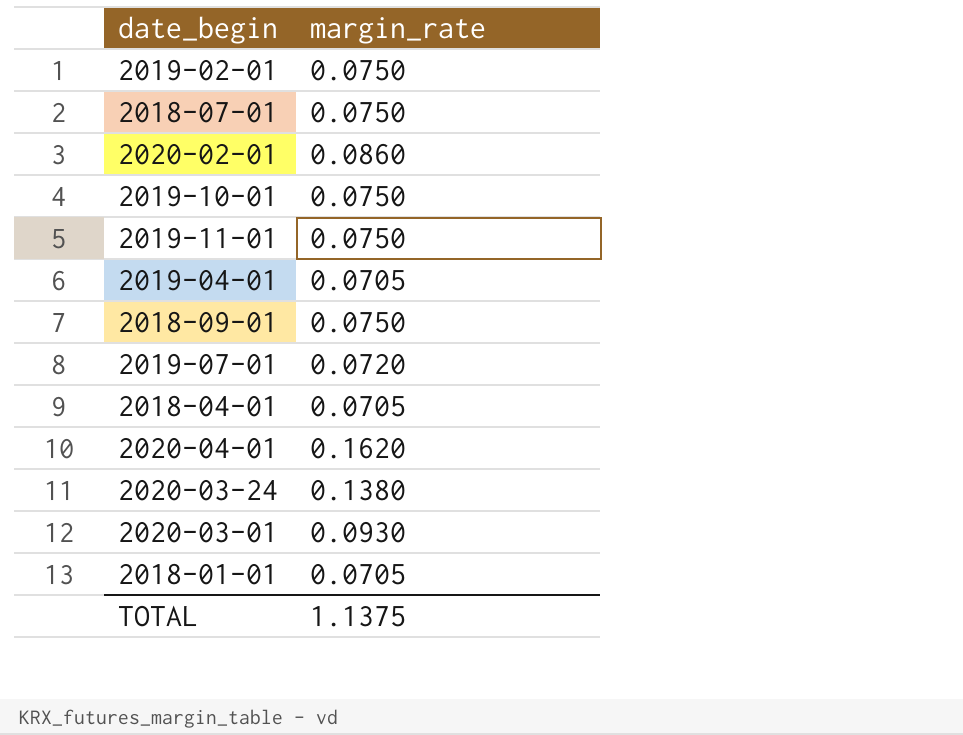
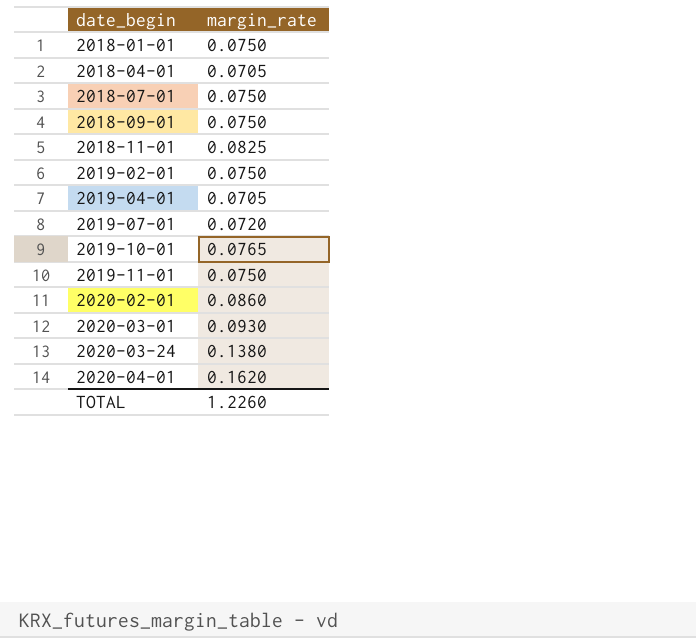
row order: none -> date_begin ascending
2018-01-01 | margin_rate: 0.0705 -> 0.0750
row 2018-11-01: none -> 0.0825
2019-10-01 | margin_rate: 0.0750 -> 0.0765
TOTAL | margin_rate: 1.1375 -> 1.2260

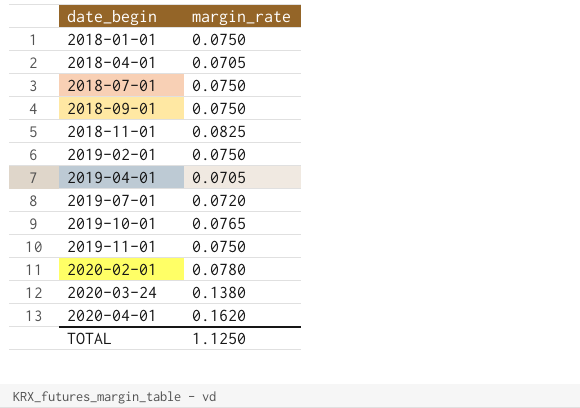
row 2020-03-01: 0.0930 -> none
2020-02-01 | margin_rate: 0.0860 -> 0.0780
TOTAL | margin_rate: 1.2260 -> 1.1250

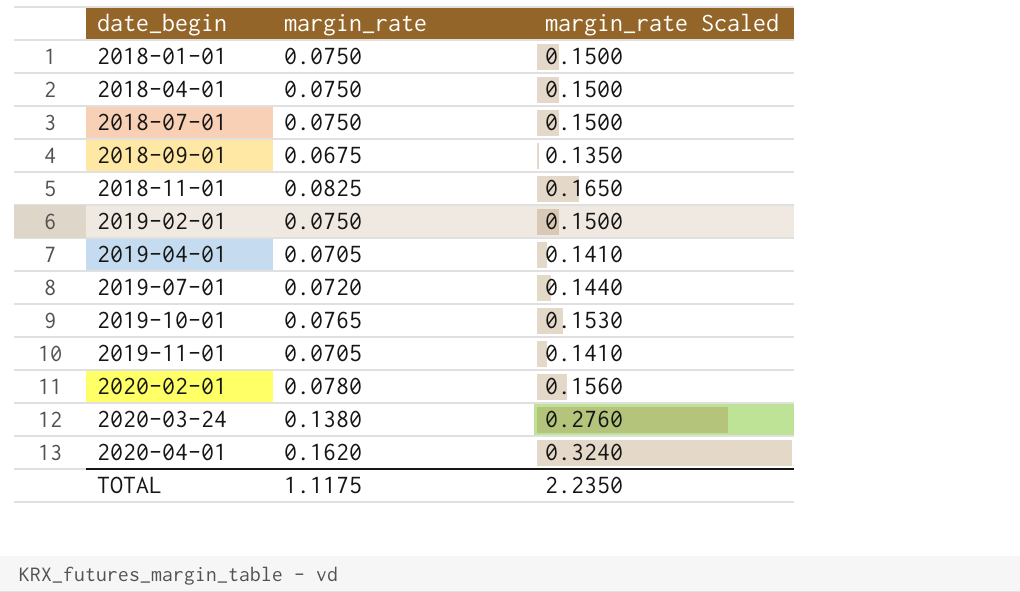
column margin_rate Scaled | formula: none -> [margin_rate] * 2
2018-04-01 | margin_rate: 0.0705 -> 0.0750
2018-09-01 | margin_rate: 0.0750 -> 0.0675
2019-11-01 | margin_rate: 0.0750 -> 0.0705
TOTAL | margin_rate: 1.1250 -> 1.1175

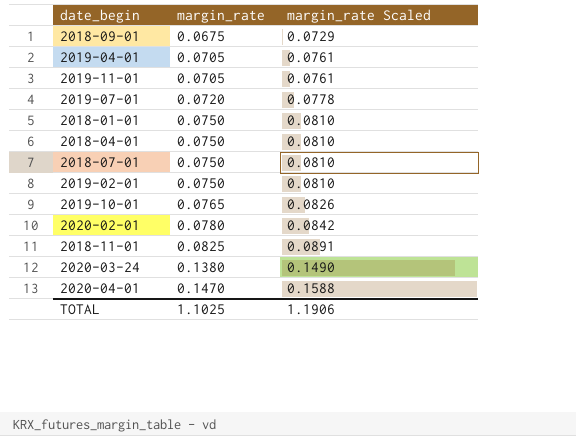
row order: date_begin ascending -> margin_rate ascending
column margin_rate Scaled | formula: [margin_rate] * 2 -> [margin_rate] * 1.08
2020-04-01 | margin_rate: 0.1620 -> 0.1470
TOTAL | margin_rate: 1.1175 -> 1.1025
TOTAL | margin_rate Scaled: 2.2350 -> 1.1906

